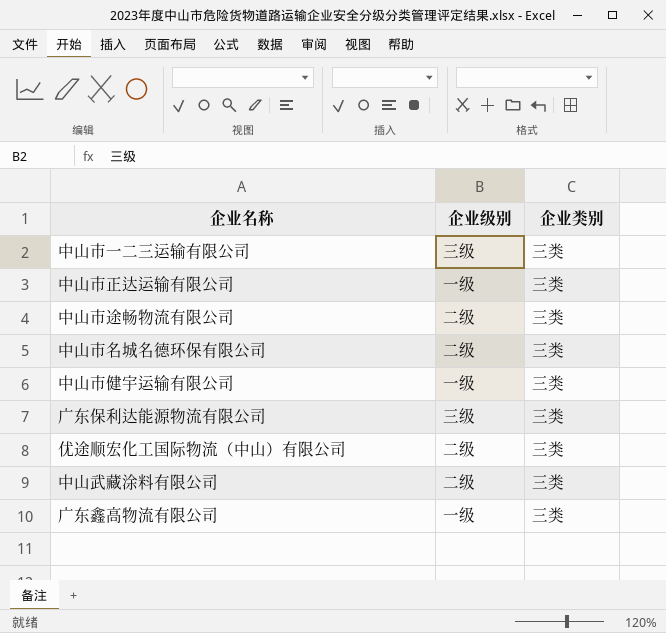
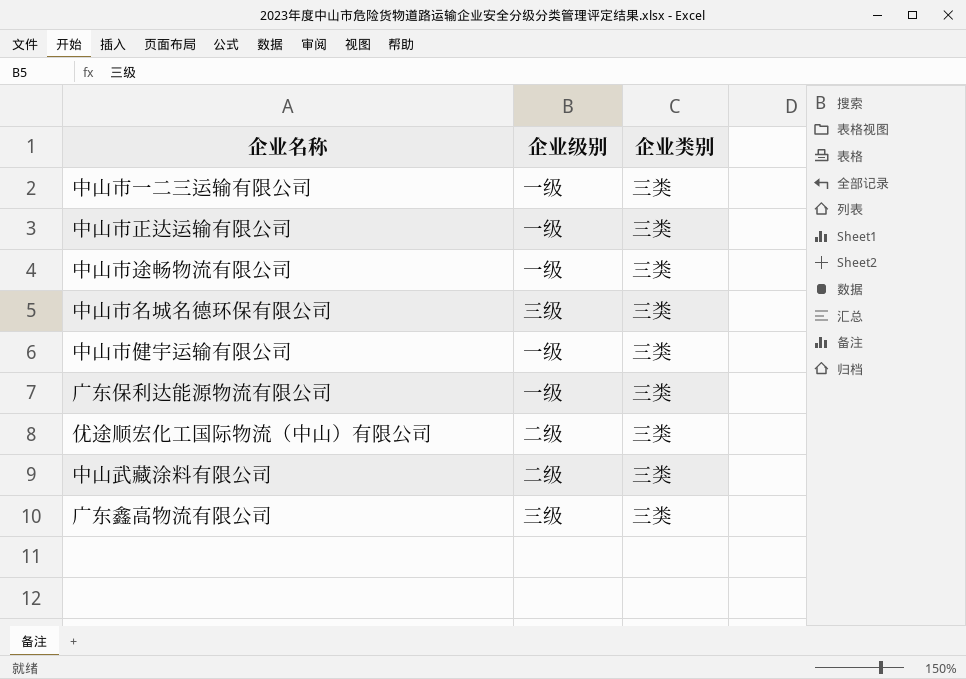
中山市一二三运输有限公司 | 企业级别: 三级 -> 一级
中山市途畅物流有限公司 | 企业级别: 二级 -> 一级
中山市名城名德环保有限公司 | 企业级别: 二级 -> 三级
广东保利达能源物流有限公司 | 企业级别: 三级 -> 一级
广东鑫高物流有限公司 | 企业级别: 一级 -> 三级

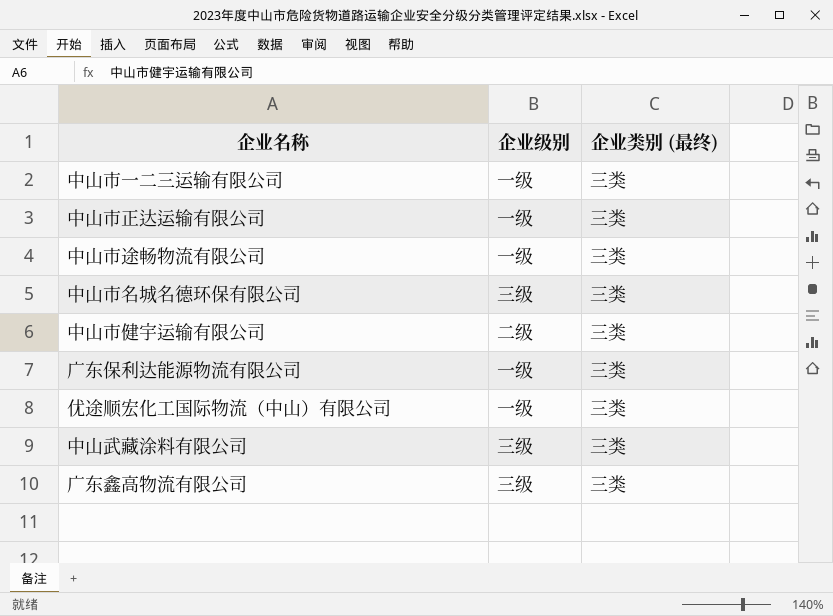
column name: 企业类别 -> 企业类别 (最终)
中山市健宇运输有限公司 | 企业级别: 一级 -> 二级
优途顺宏化工国际物流（中山）有限公司 | 企业级别: 二级 -> 一级
中山武藏涂料有限公司 | 企业级别: 二级 -> 三级

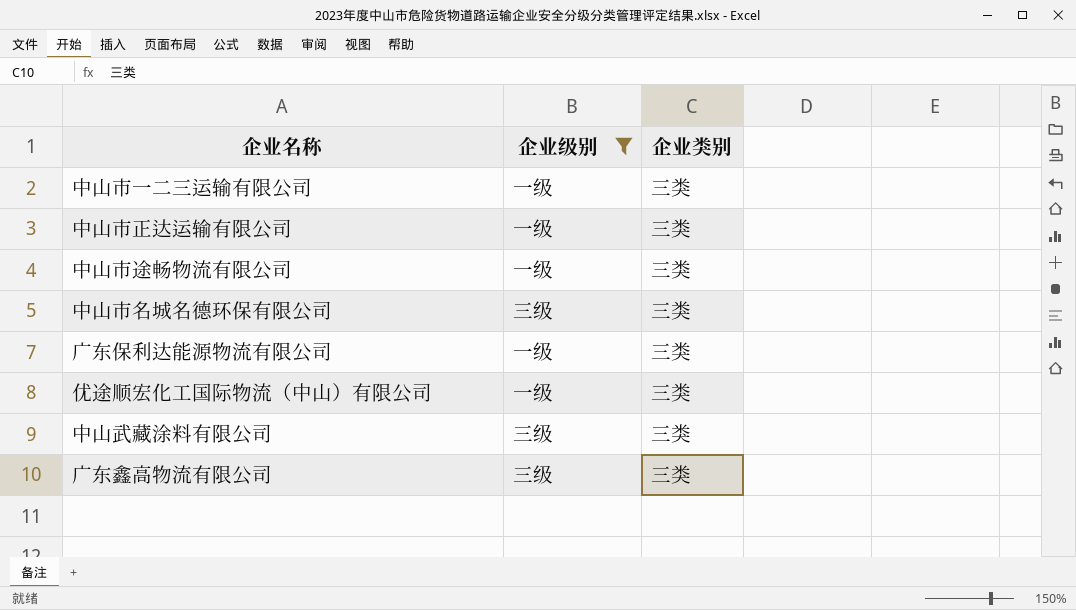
filter: none -> 企业级别 != 二级
column name: 企业类别 (最终) -> 企业类别

